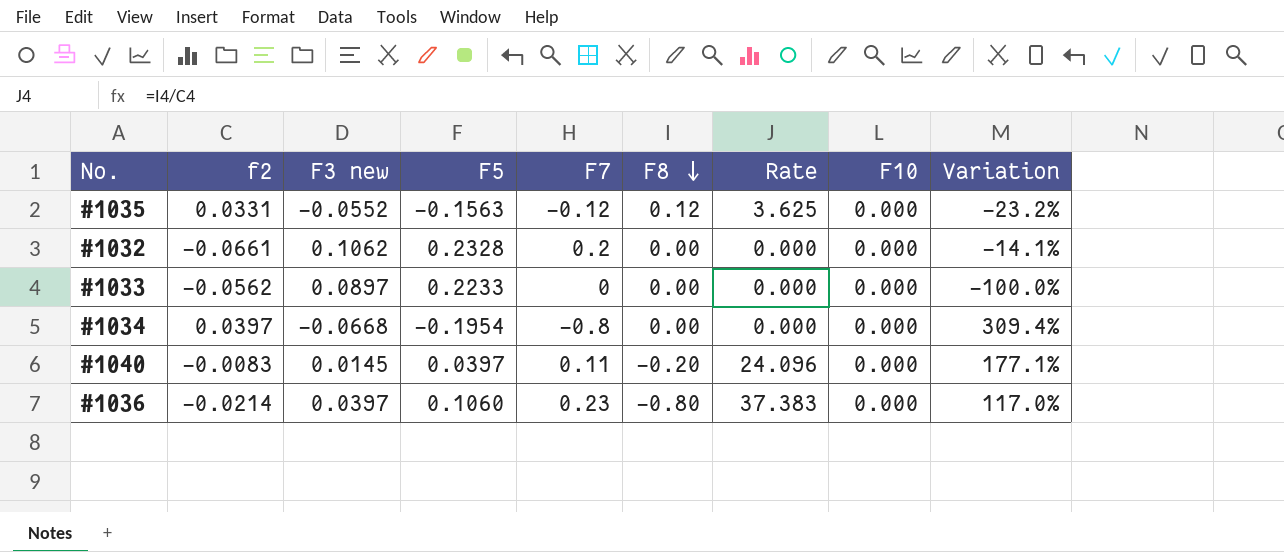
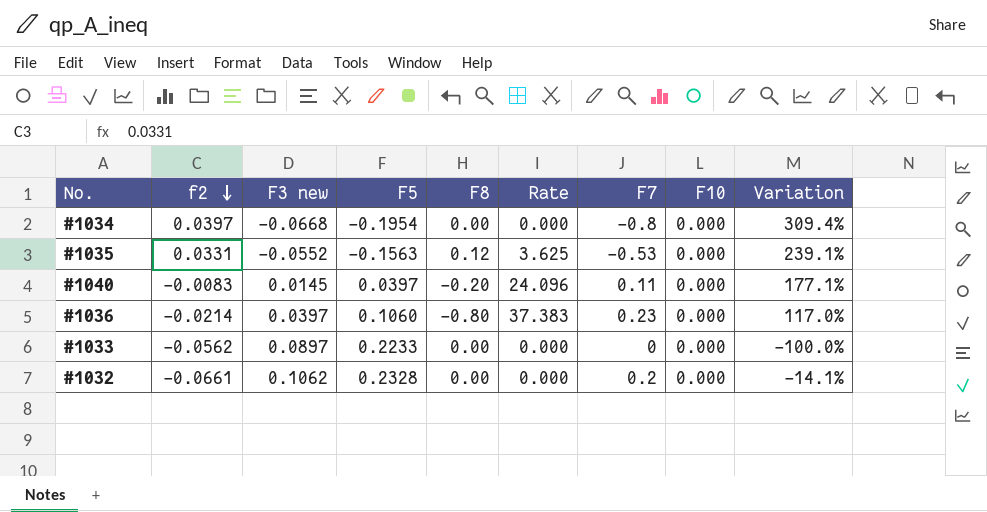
row order: F8 descending -> f2 descending
column F7 | position: 5 -> 7
#1035 | F7: -0.12 -> -0.53
#1035 | Variation: -23.2% -> 239.1%

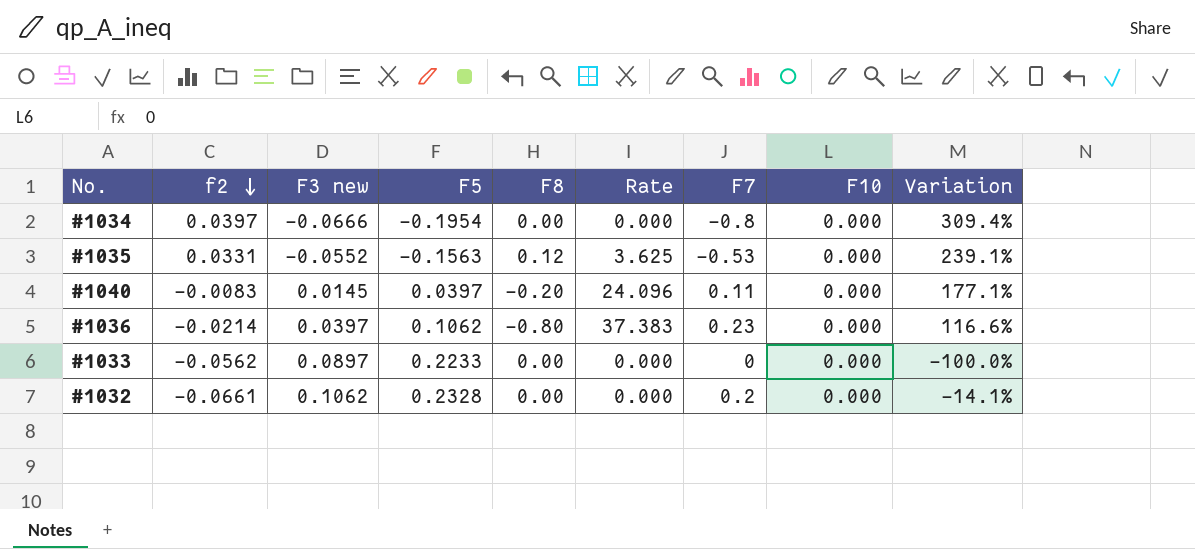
#1034 | F3 new: -0.0668 -> -0.0666
#1036 | F5: 0.1060 -> 0.1062
#1036 | Variation: 117.0% -> 116.6%

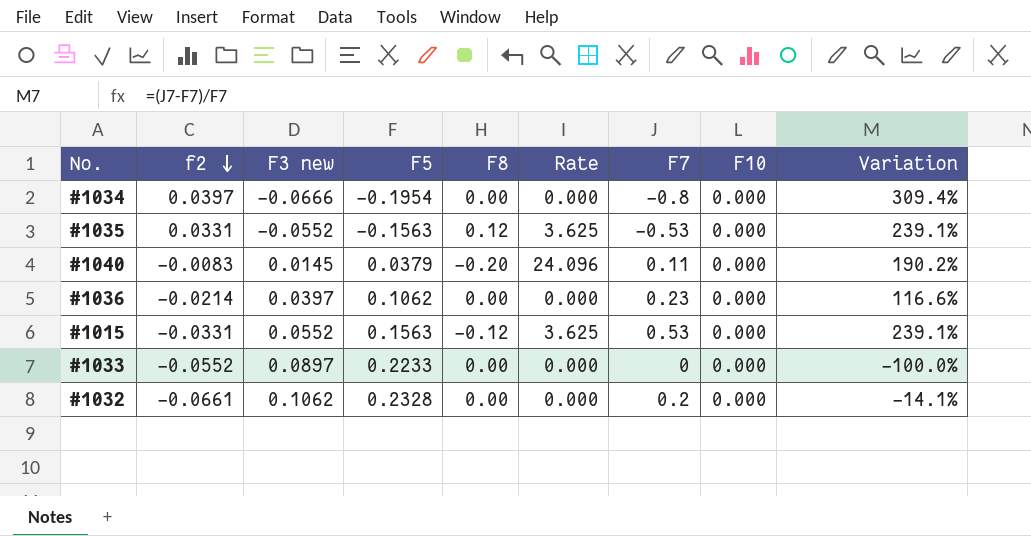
#1040 | F5: 0.0397 -> 0.0379
#1040 | Variation: 177.1% -> 190.2%
#1036 | F8: -0.80 -> 0.00
#1036 | Rate: 37.383 -> 0.000
row #1015: none -> -0.0331 | 0.0552 | 0.1563 | -0.12 | 3.625 | 0.53 | 0.000 | 239.1%
#1033 | f2: -0.0562 -> -0.0552

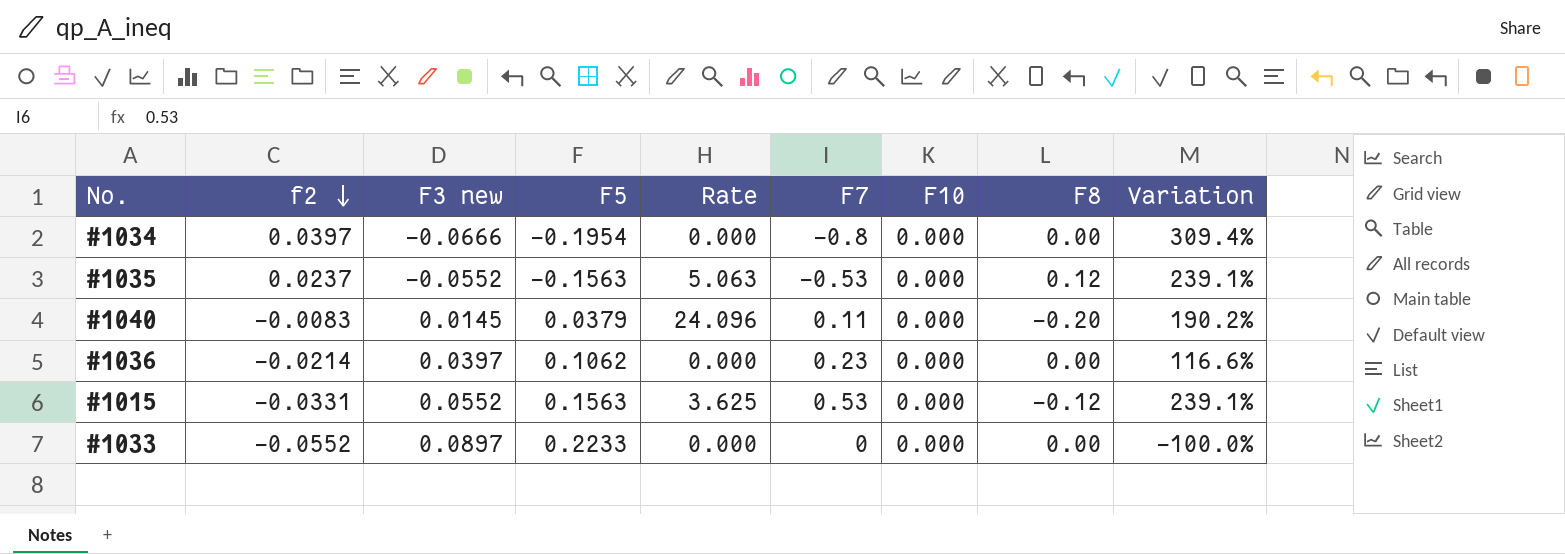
column F8 | position: 5 -> 8
row #1032: -0.0661 | 0.1062 | 0.2328 | 0.00 | 0.000 | 0.2 | 0.000 | -14.1% -> none
#1035 | f2: 0.0331 -> 0.0237
#1035 | Rate: 3.625 -> 5.063

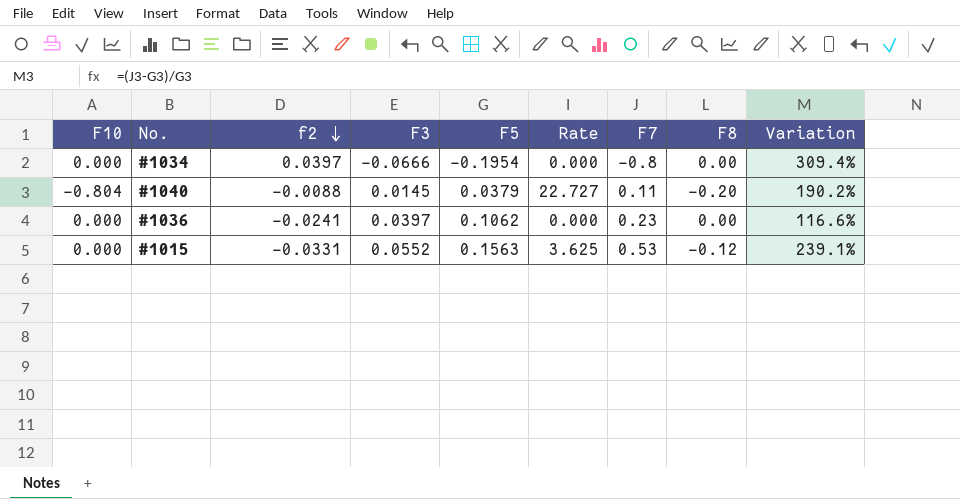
column F10 | position: 7 -> 1
column name: F3 new -> F3
row #1035: 0.0237 | -0.0552 | -0.1563 | 5.063 | -0.53 | 0.000 | 0.12 | 239.1% -> none
row #1033: -0.0552 | 0.0897 | 0.2233 | 0.000 | 0 | 0.000 | 0.00 | -100.0% -> none
#1040 | F10: 0.000 -> -0.804
#1040 | f2: -0.0083 -> -0.0088
#1040 | Rate: 24.096 -> 22.727
#1036 | f2: -0.0214 -> -0.0241

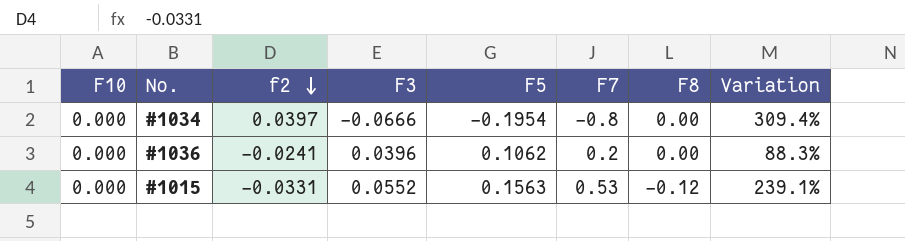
column Rate | formula: [F8] / [f2] -> none
row #1040: -0.804 | -0.0088 | 0.0145 | 0.0379 | 22.727 | 0.11 | -0.20 | 190.2% -> none
#1036 | F3: 0.0397 -> 0.0396
#1036 | F7: 0.23 -> 0.2
#1036 | Variation: 116.6% -> 88.3%

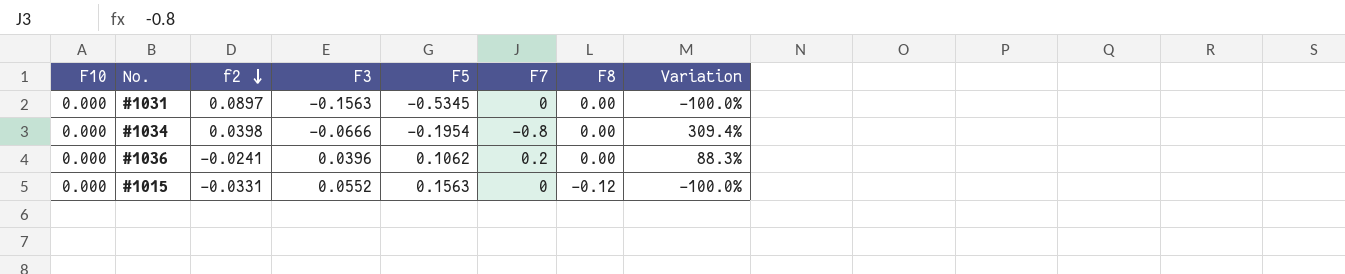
row #1031: none -> 0.000 | 0.0897 | -0.1563 | -0.5345 | 0 | 0.00 | -100.0%
#1034 | f2: 0.0397 -> 0.0398
#1015 | F7: 0.53 -> 0
#1015 | Variation: 239.1% -> -100.0%

